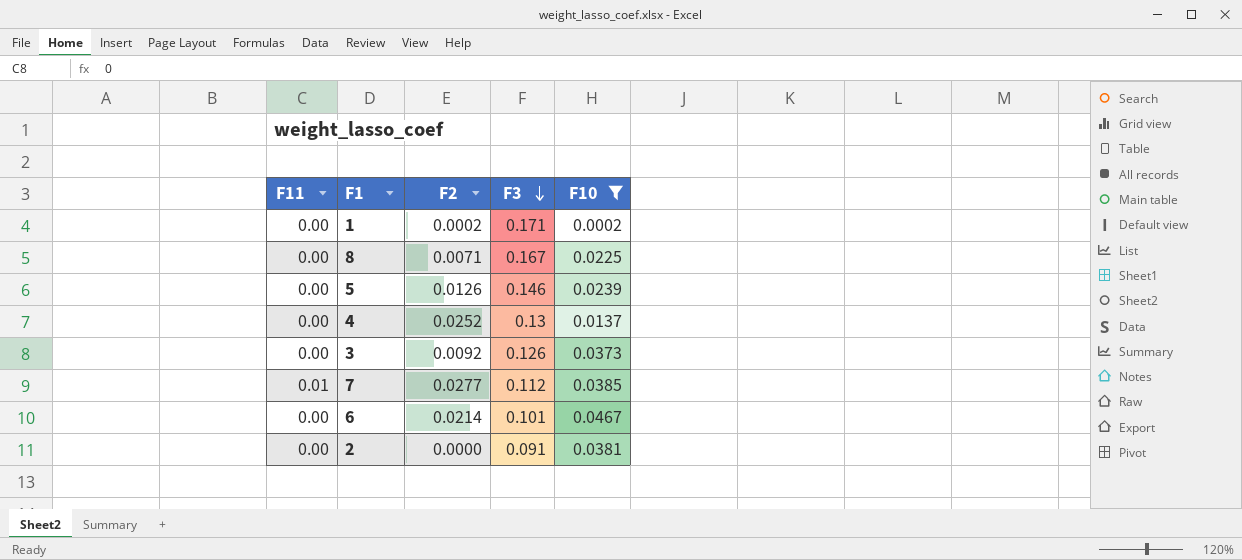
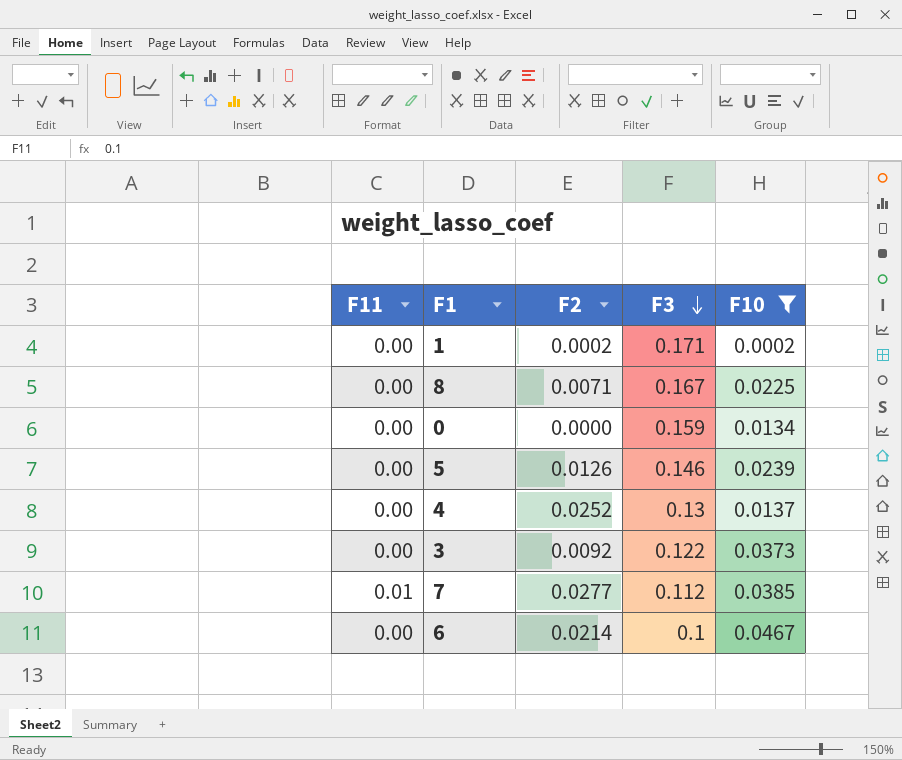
row 2: 0.00 | 0.0000 | 0.091 | 0.0381 -> none
row 0: none -> 0.00 | 0.0000 | 0.159 | 0.0134
3 | F3: 0.126 -> 0.122
6 | F3: 0.101 -> 0.1

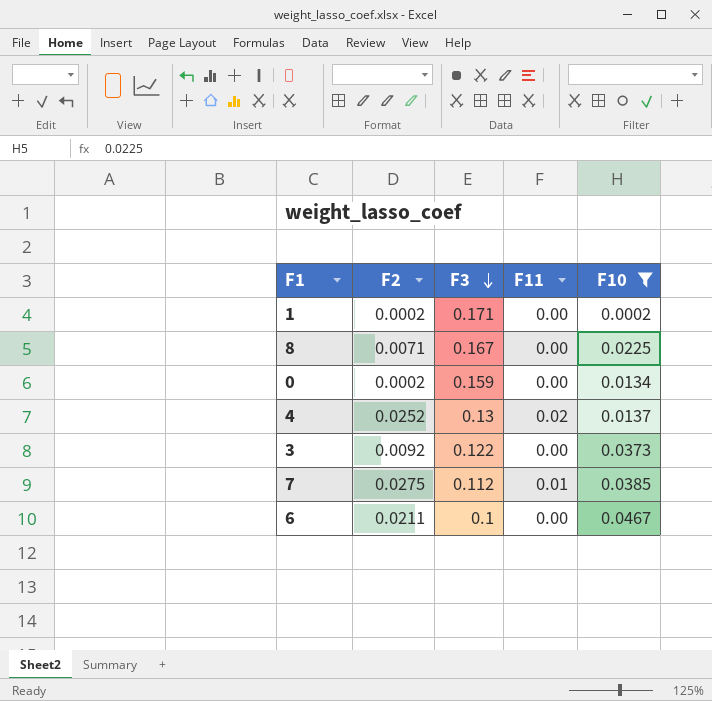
column F11 | position: 1 -> 4
row 5: 0.00 | 0.0126 | 0.146 | 0.0239 -> none
0 | F2: 0.0000 -> 0.0002
4 | F11: 0.00 -> 0.02
7 | F2: 0.0277 -> 0.0275
6 | F2: 0.0214 -> 0.0211

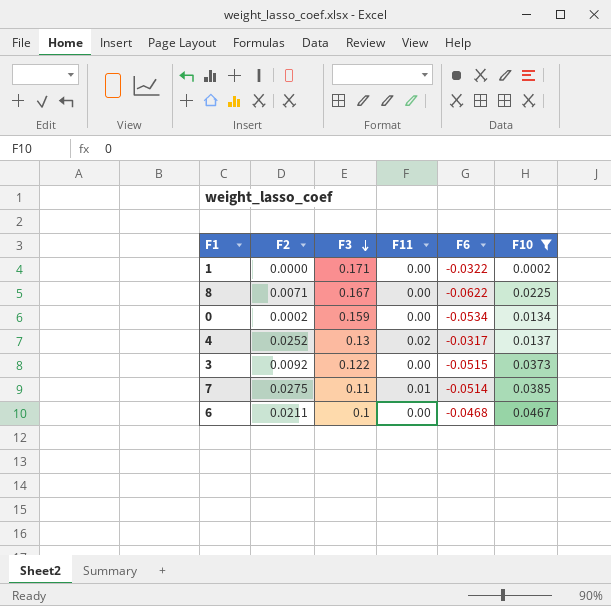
column F6 | position: none -> 5
1 | F2: 0.0002 -> 0.0000
7 | F3: 0.112 -> 0.11

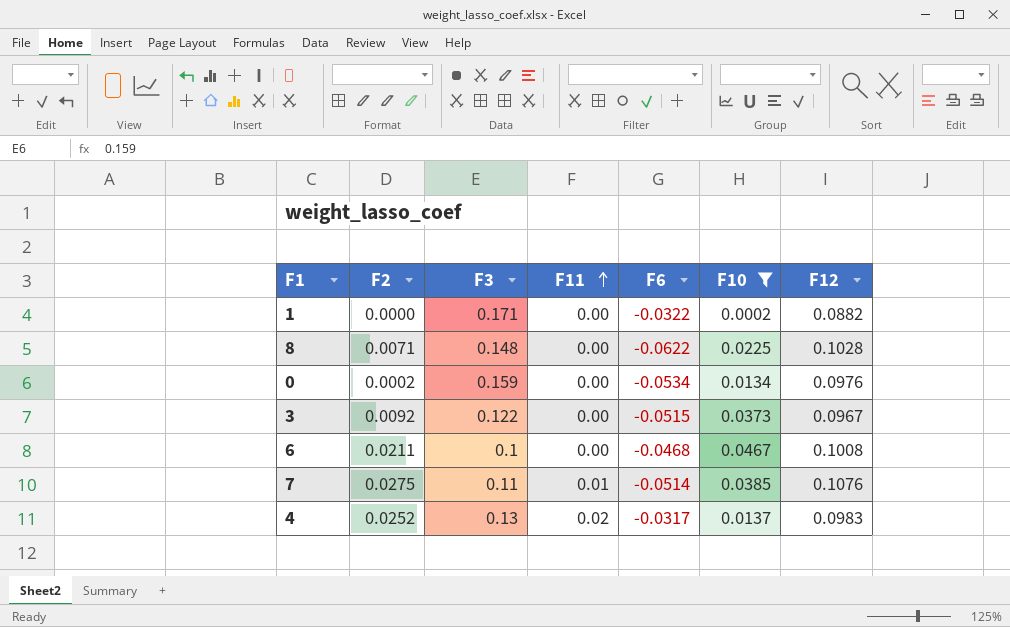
row order: F3 descending -> F11 ascending
column F12 | position: none -> 7
8 | F3: 0.167 -> 0.148

